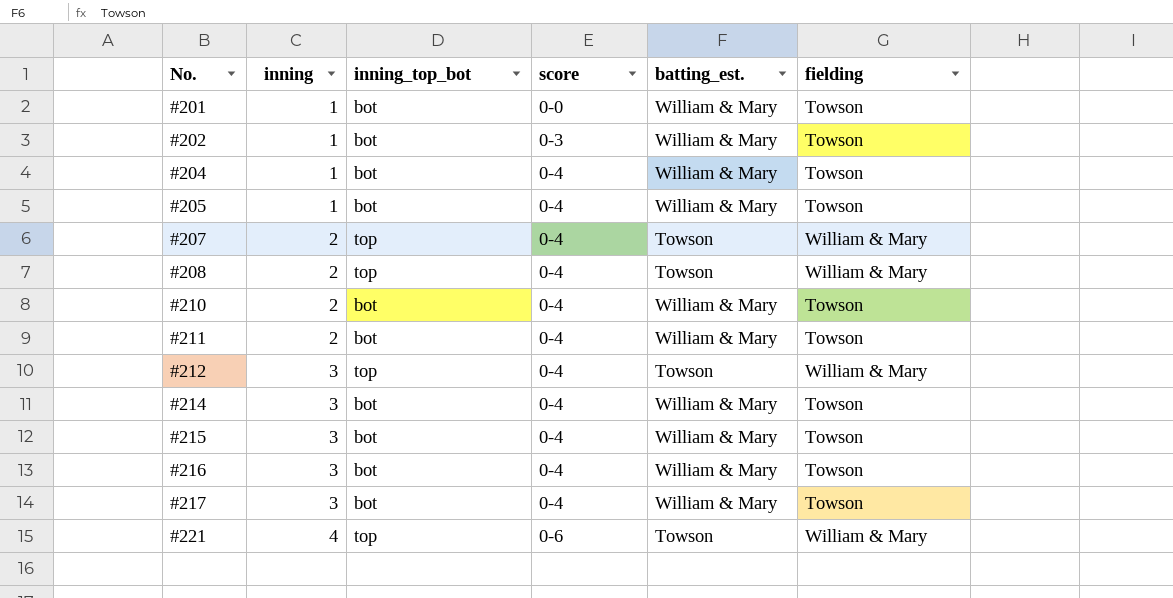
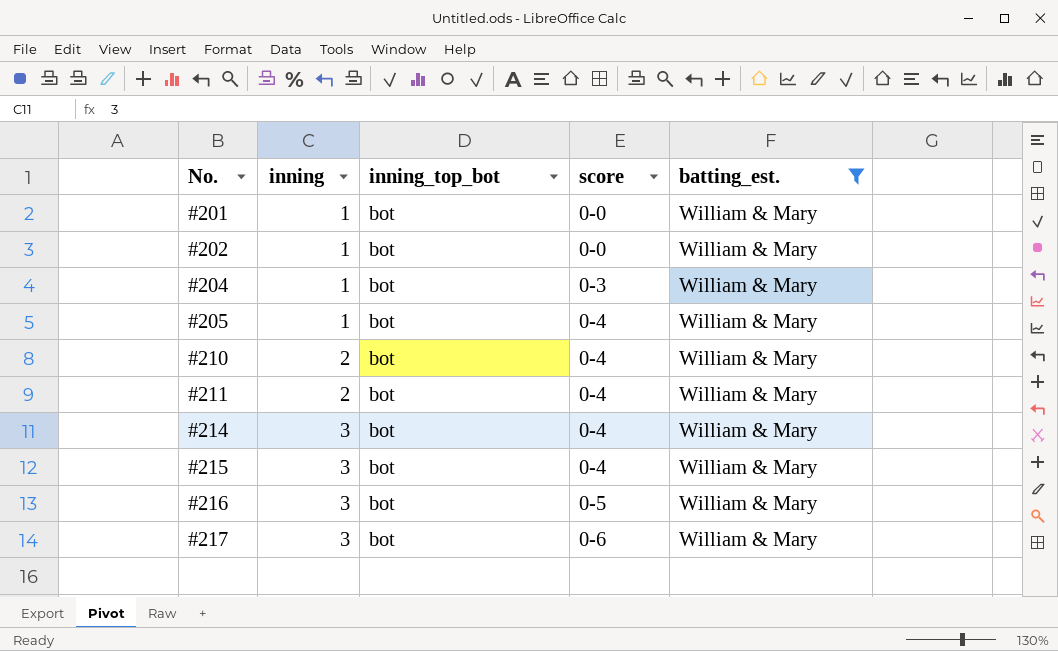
filter: none -> batting_est. = William & Mary
column fielding | position: 6 -> none
#202 | score: 0-3 -> 0-0
#204 | score: 0-4 -> 0-3
#216 | score: 0-4 -> 0-5
#217 | score: 0-4 -> 0-6

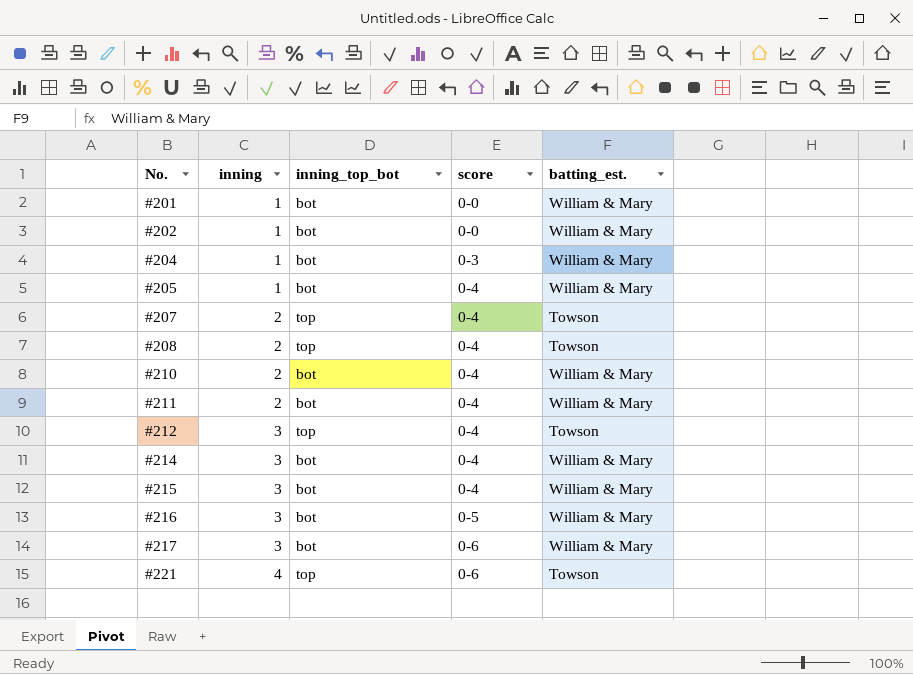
filter: batting_est. = William & Mary -> none

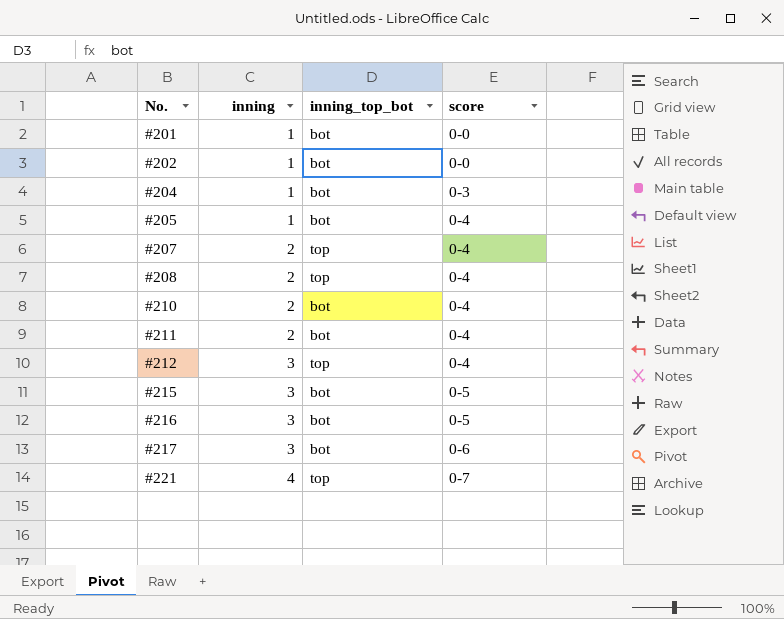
column batting_est. | position: 5 -> none
row #214: 3 | bot | 0-4 | William & Mary -> none
#215 | score: 0-4 -> 0-5
#221 | score: 0-6 -> 0-7

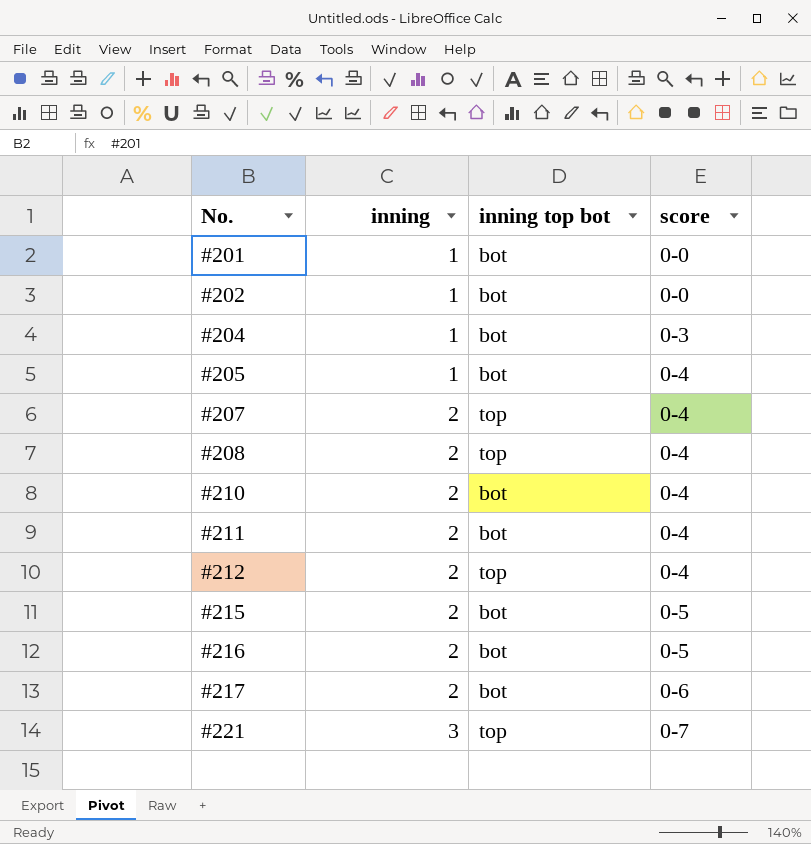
column name: inning_top_bot -> inning top bot
#212 | inning: 3 -> 2
#215 | inning: 3 -> 2
#216 | inning: 3 -> 2
#217 | inning: 3 -> 2
#221 | inning: 4 -> 3

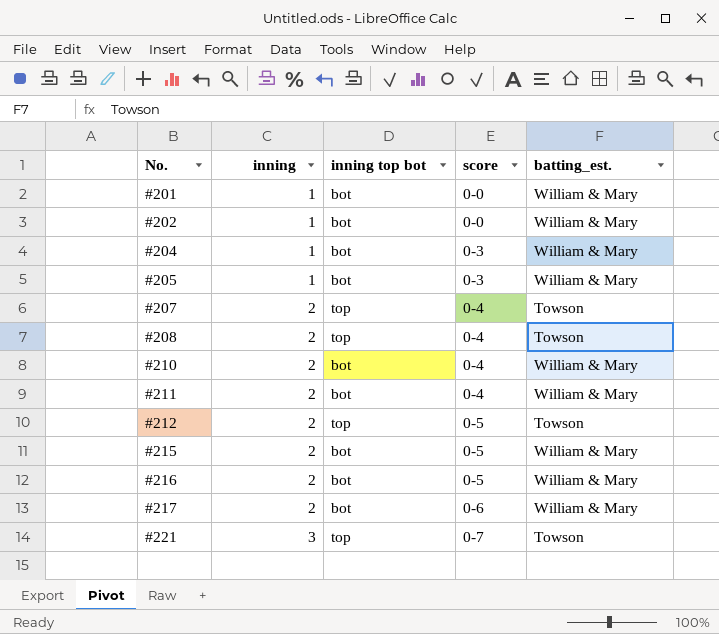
column batting_est. | position: none -> 5
#205 | score: 0-4 -> 0-3
#212 | score: 0-4 -> 0-5

